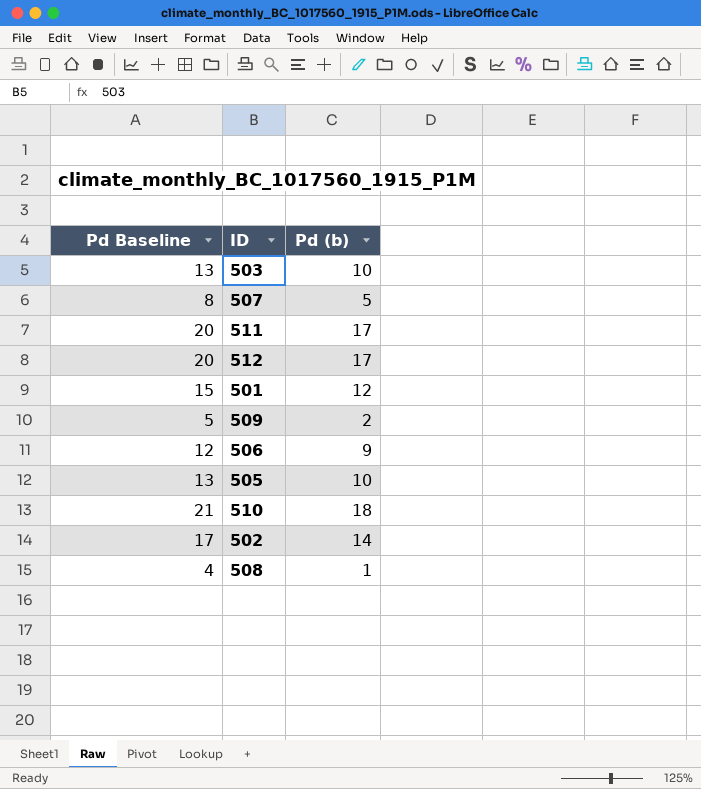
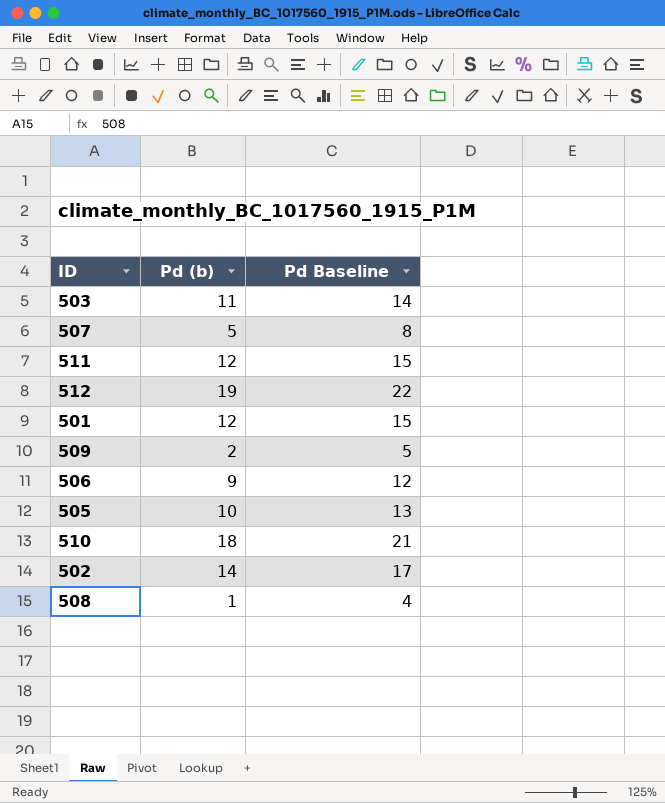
column Pd Baseline | position: 1 -> 3
503 | Pd (b): 10 -> 11
503 | Pd Baseline: 13 -> 14
511 | Pd (b): 17 -> 12
511 | Pd Baseline: 20 -> 15
512 | Pd (b): 17 -> 19
512 | Pd Baseline: 20 -> 22

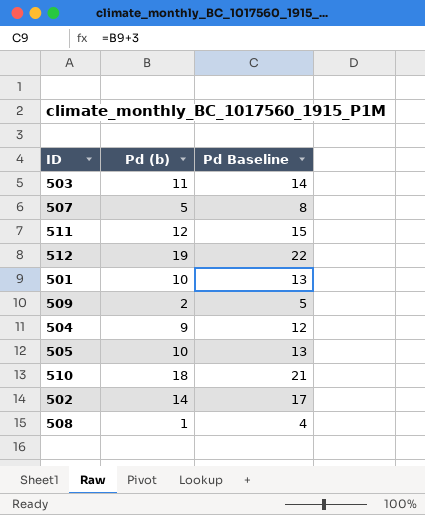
row 506: 9 | 12 -> none
501 | Pd (b): 12 -> 10
501 | Pd Baseline: 15 -> 13
row 504: none -> 9 | 12

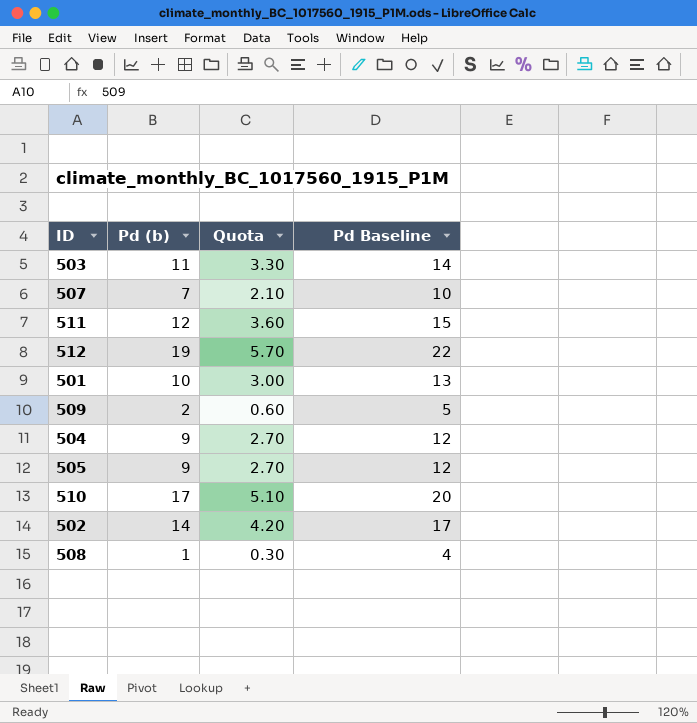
column Quota | formula: none -> [Pd (b)] * 0.3
507 | Pd (b): 5 -> 7
507 | Pd Baseline: 8 -> 10
505 | Pd (b): 10 -> 9
505 | Pd Baseline: 13 -> 12
510 | Pd (b): 18 -> 17
510 | Pd Baseline: 21 -> 20

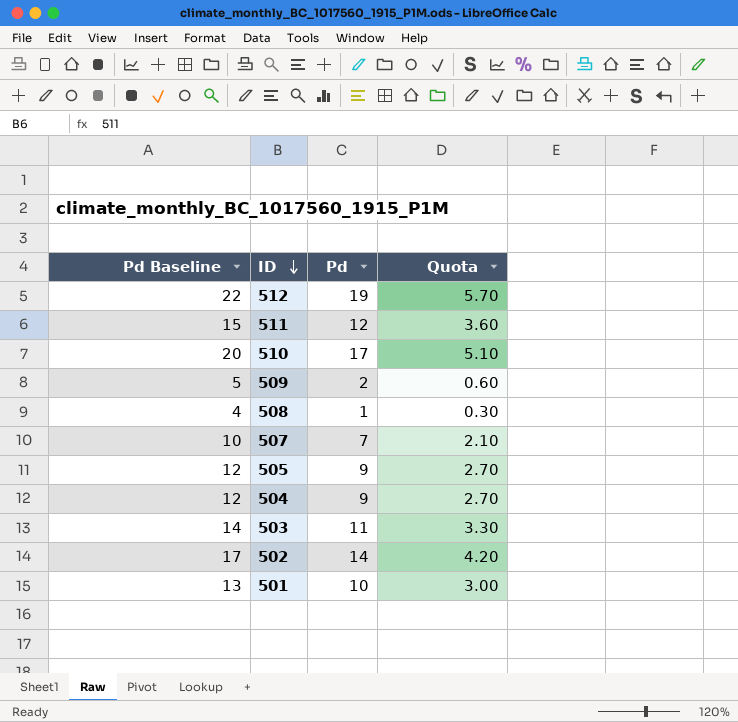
row order: none -> ID descending
column Pd Baseline | position: 4 -> 1
column name: Pd (b) -> Pd

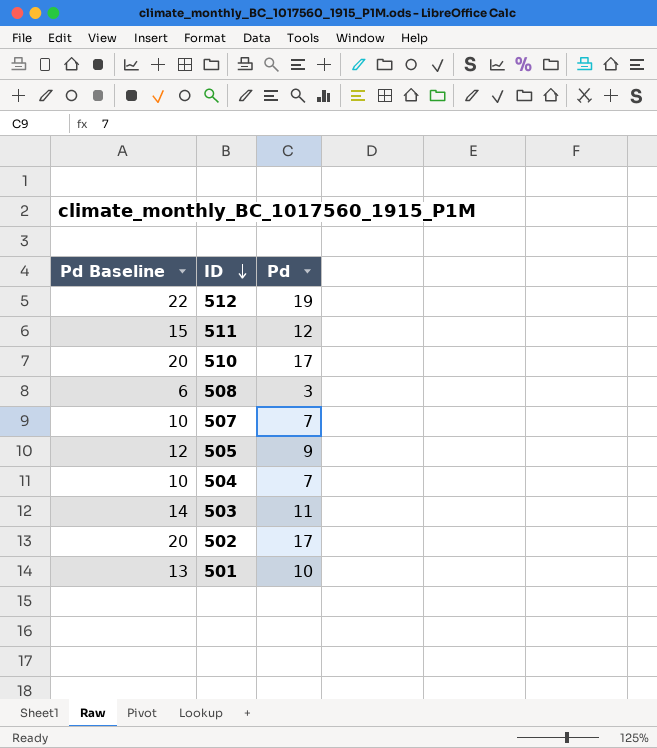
column Quota | formula: [Pd] * 0.3 -> none
row 509: 5 | 2 | 0.60 -> none
508 | Pd Baseline: 4 -> 6
508 | Pd: 1 -> 3
504 | Pd Baseline: 12 -> 10
504 | Pd: 9 -> 7
502 | Pd Baseline: 17 -> 20
502 | Pd: 14 -> 17

